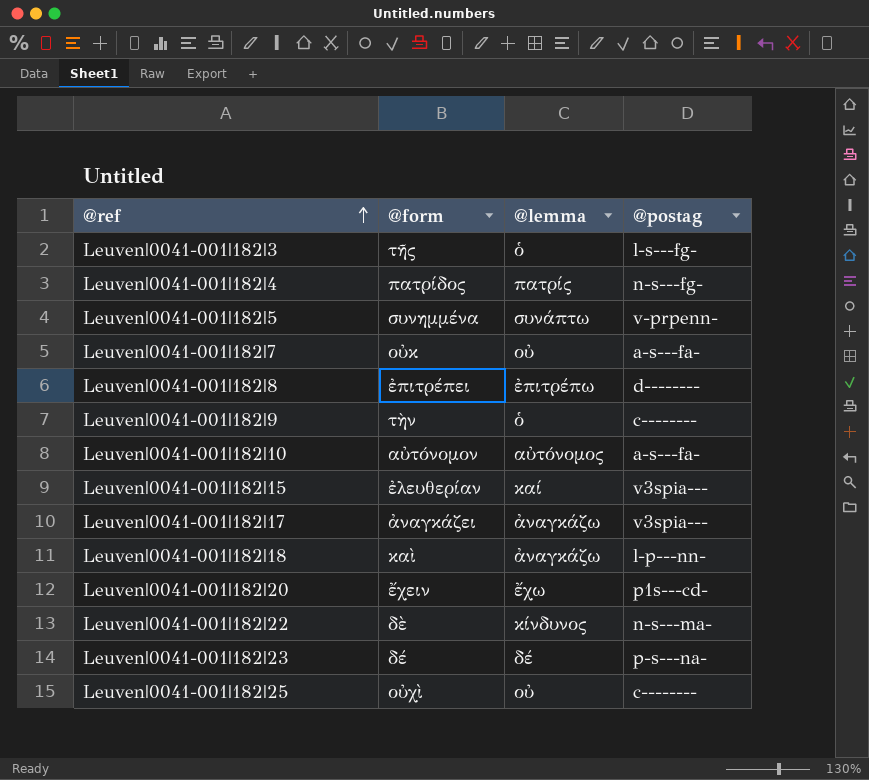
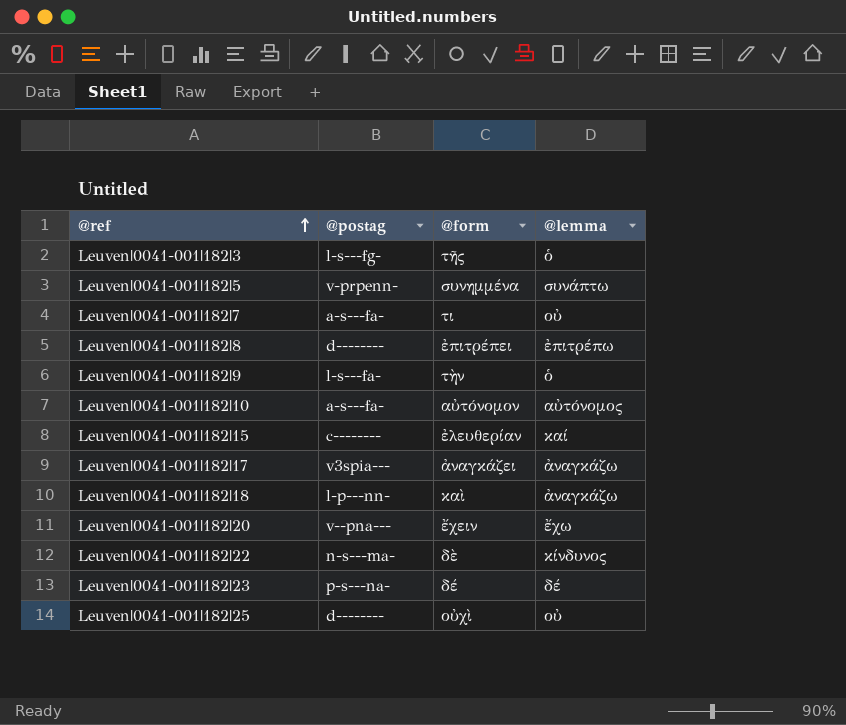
column @postag | position: 4 -> 2
row Leuven|0041-001|182|4: πατρίδος | πατρίς | n-s---fg- -> none
Leuven|0041-001|182|7 | @form: οὐκ -> τι
Leuven|0041-001|182|9 | @postag: c-------- -> l-s---fa-
Leuven|0041-001|182|15 | @postag: v3spia--- -> c--------
Leuven|0041-001|182|20 | @postag: p1s---cd- -> v--pna---
Leuven|0041-001|182|25 | @postag: c-------- -> d--------

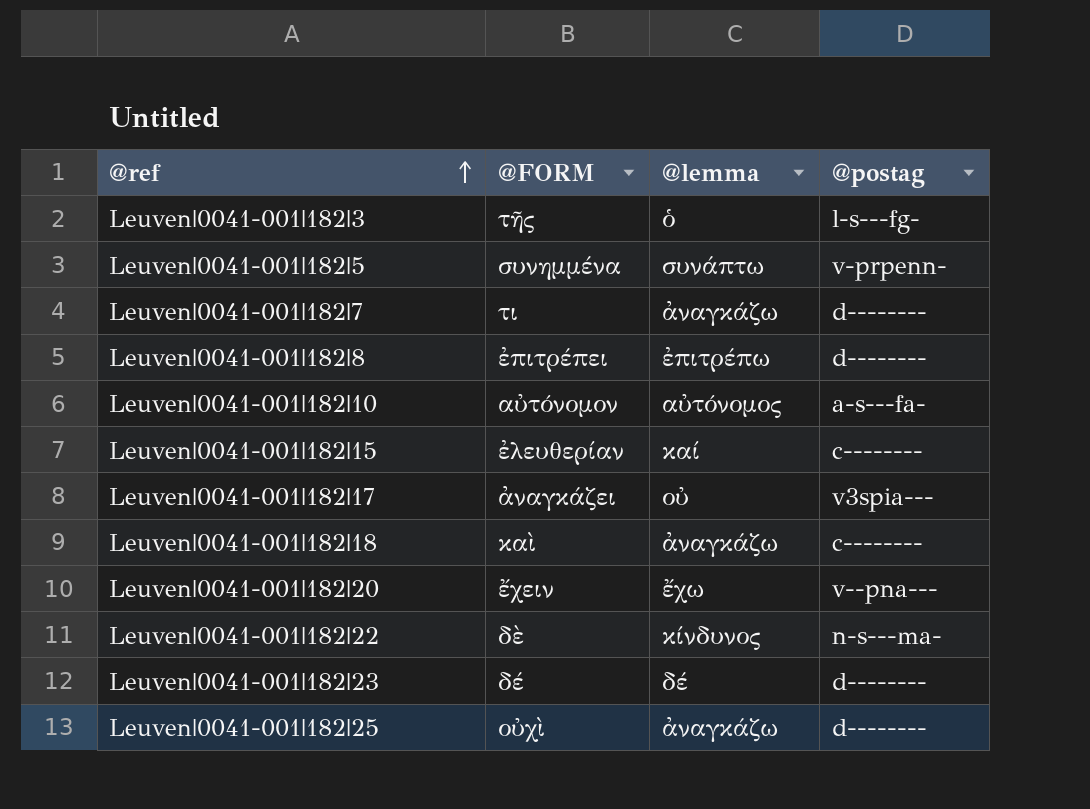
column name: @form -> @FORM
column @postag | position: 2 -> 4
row Leuven|0041-001|182|9: l-s---fa- | τὴν | ὁ -> none
Leuven|0041-001|182|7 | @lemma: οὐ -> ἀναγκάζω
Leuven|0041-001|182|7 | @postag: a-s---fa- -> d--------
Leuven|0041-001|182|17 | @lemma: ἀναγκάζω -> οὐ
Leuven|0041-001|182|18 | @postag: l-p---nn- -> c--------
Leuven|0041-001|182|23 | @postag: p-s---na- -> d--------
Leuven|0041-001|182|25 | @lemma: οὐ -> ἀναγκάζω

